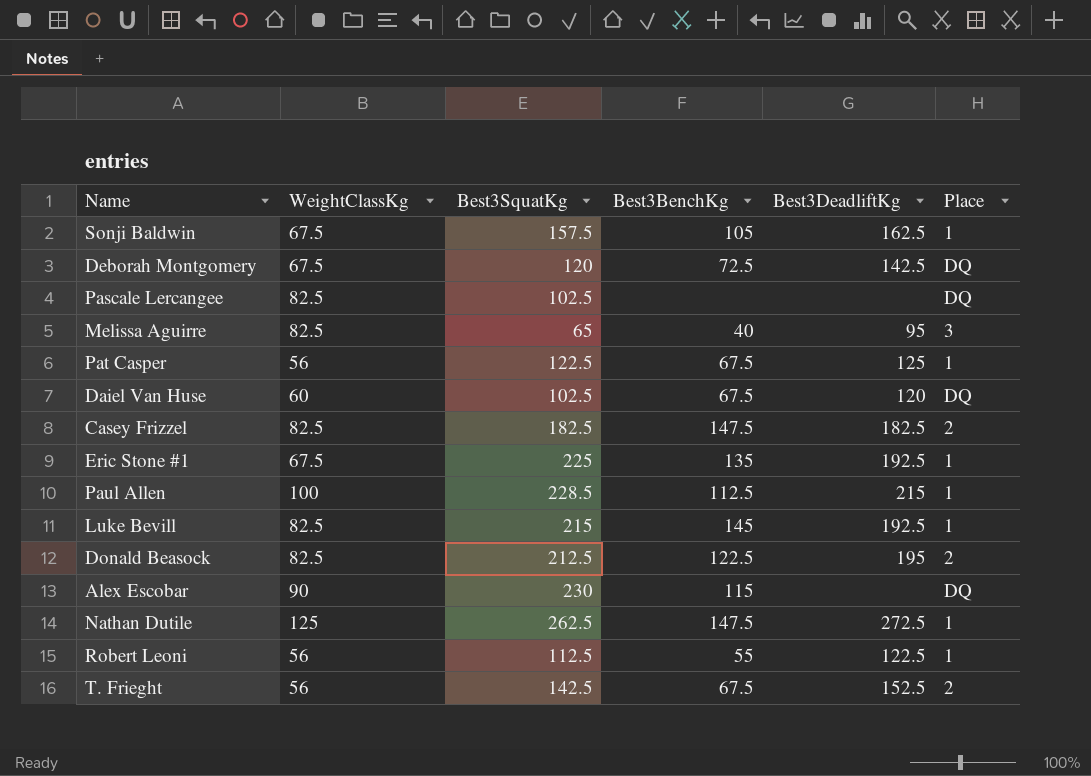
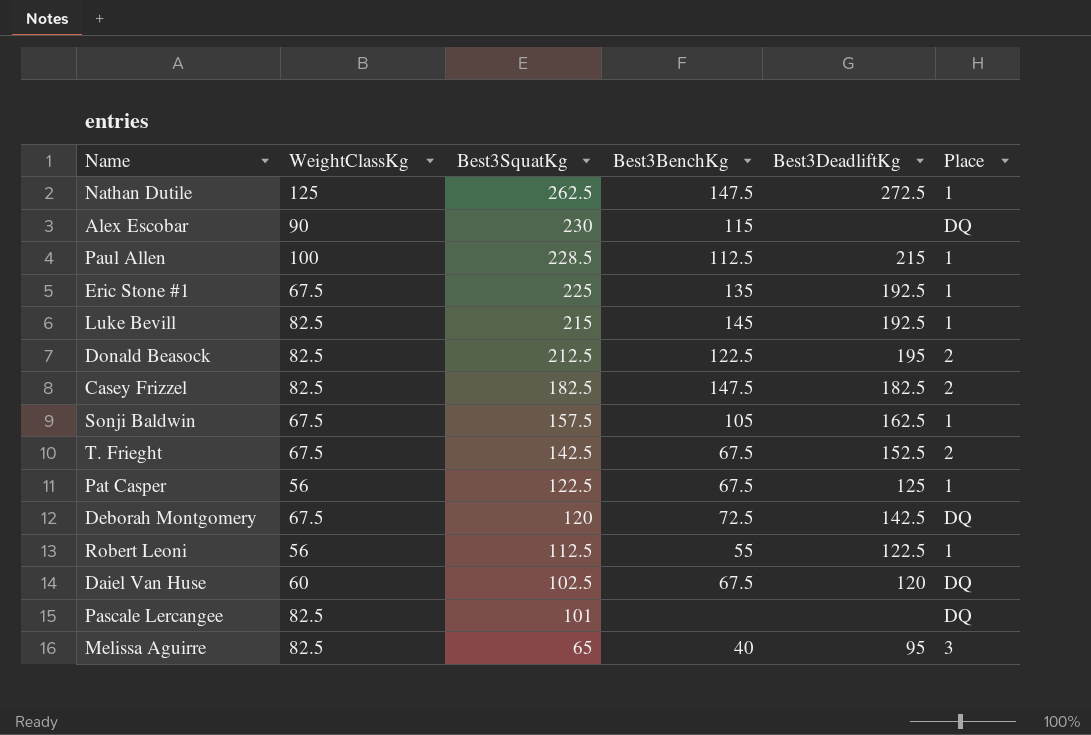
row order: none -> Best3SquatKg descending
T. Frieght | WeightClassKg: 56 -> 67.5
Pascale Lercangee | Best3SquatKg: 102.5 -> 101

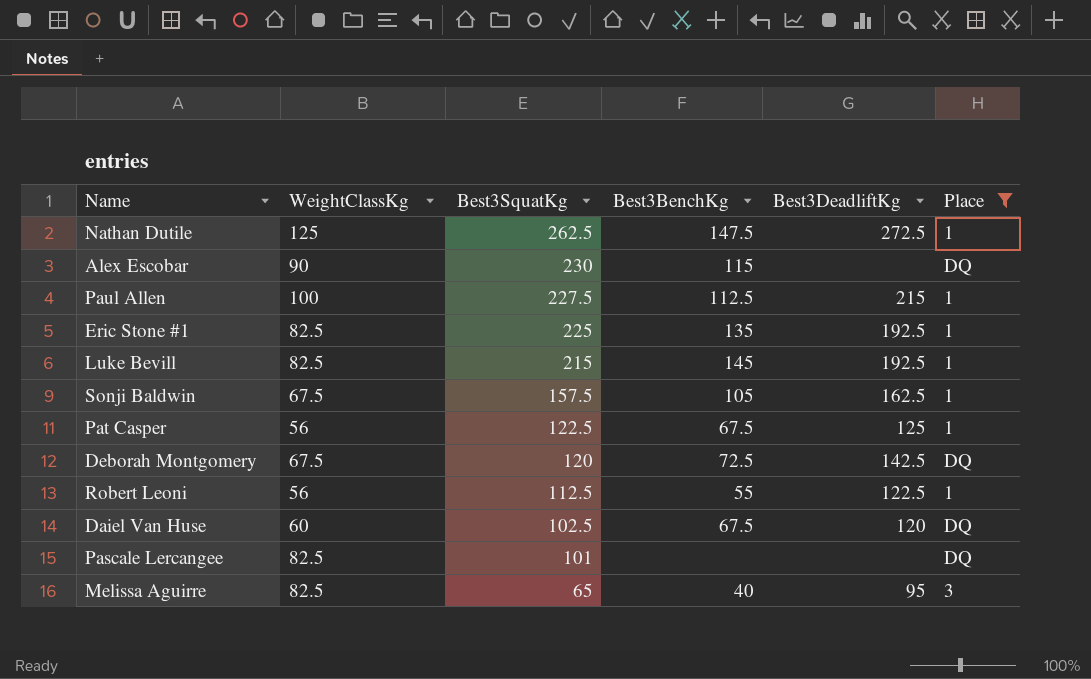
filter: none -> Place != 2
Paul Allen | Best3SquatKg: 228.5 -> 227.5
Eric Stone #1 | WeightClassKg: 67.5 -> 82.5

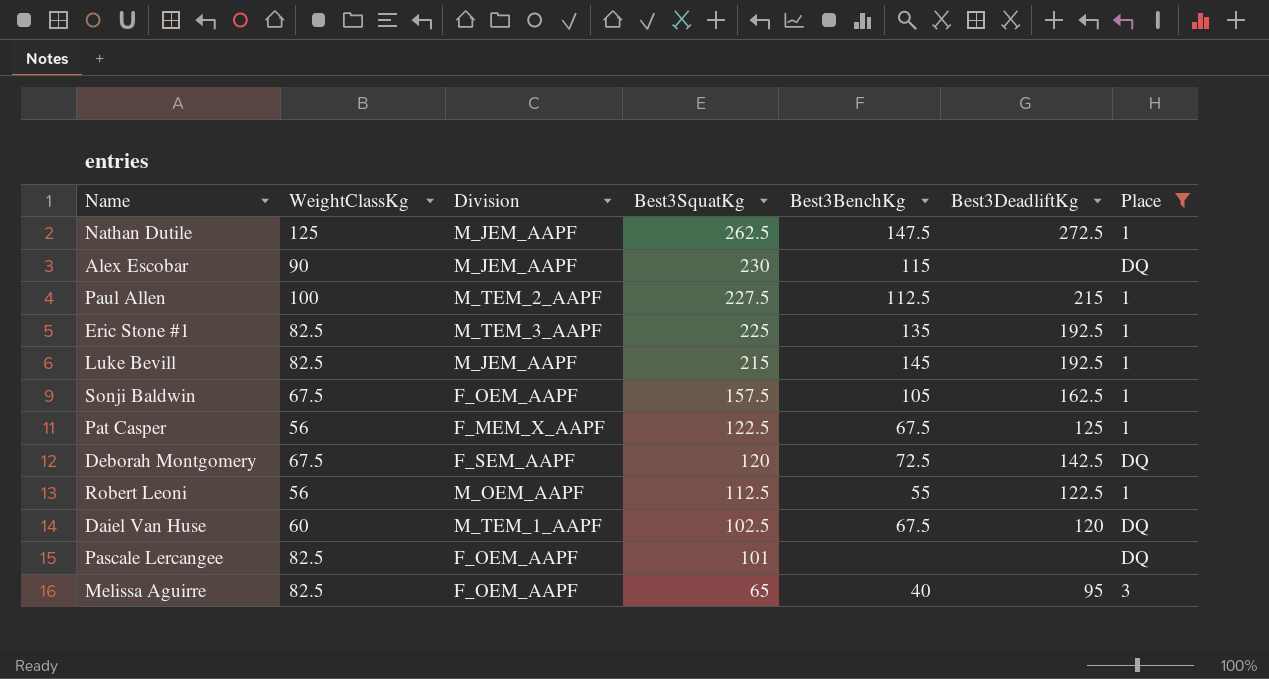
column Division | position: none -> 3

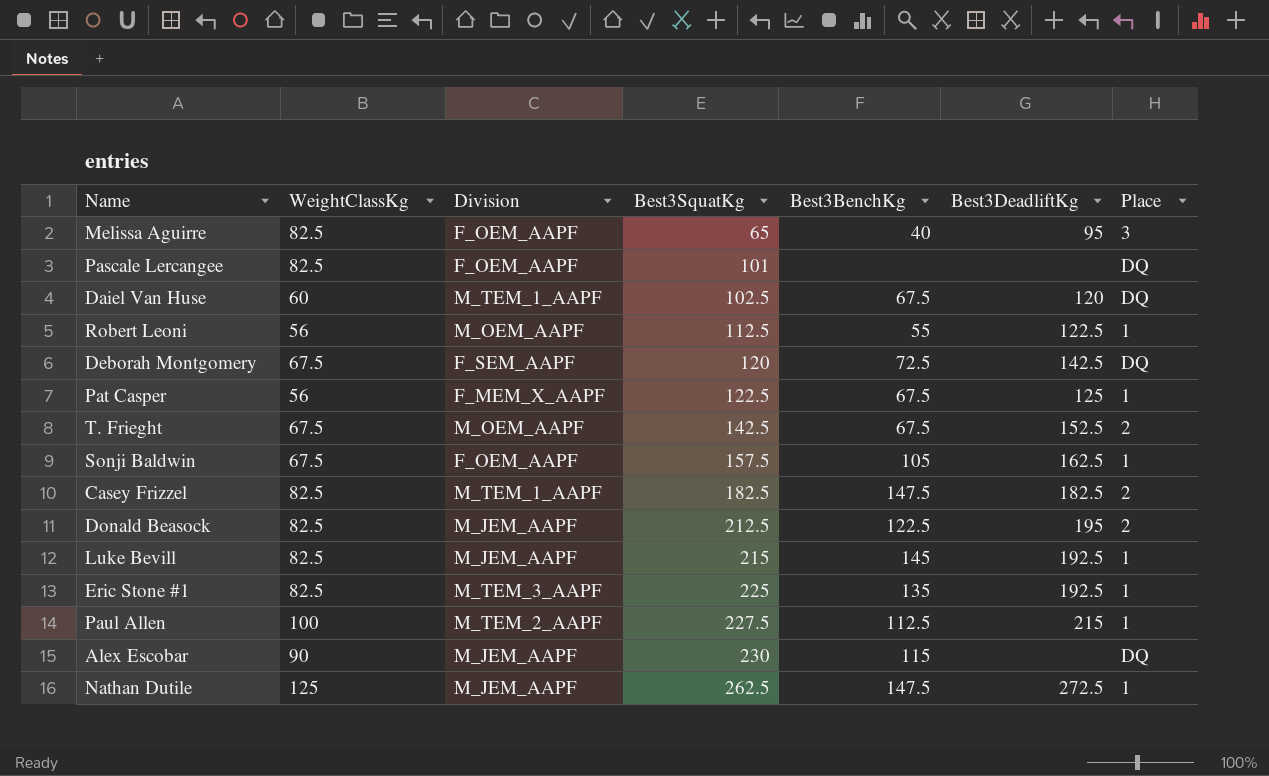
filter: Place != 2 -> none
row order: Best3SquatKg descending -> Best3SquatKg ascending

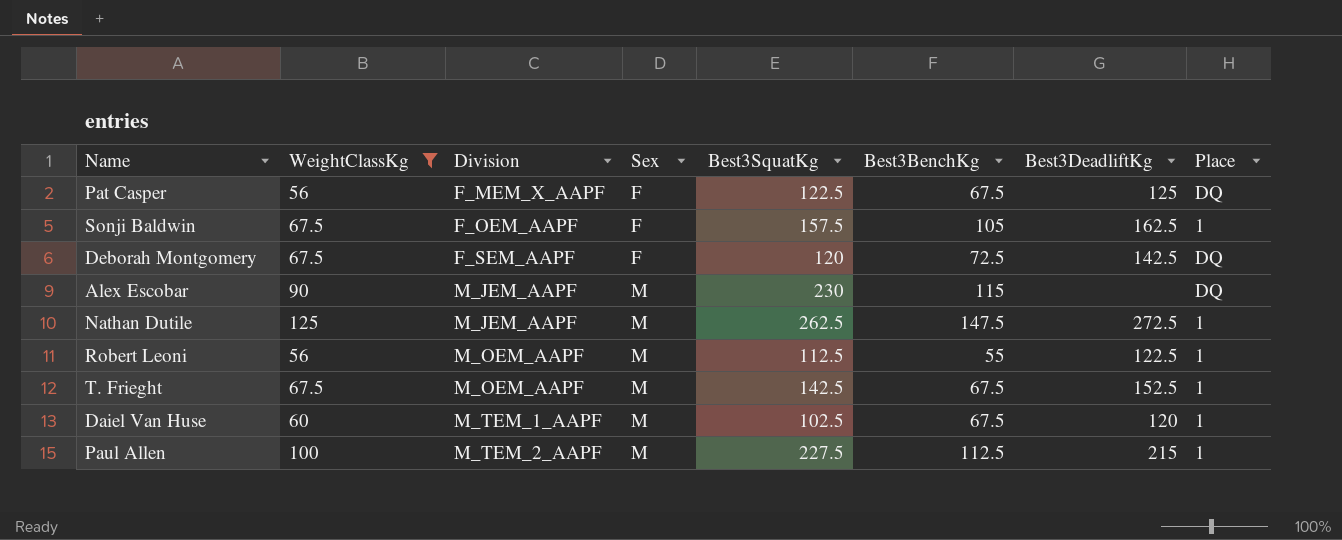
filter: none -> WeightClassKg != 82.5
row order: Best3SquatKg ascending -> Division ascending
column Sex | position: none -> 4
Pat Casper | Place: 1 -> DQ
T. Frieght | Place: 2 -> 1
Daiel Van Huse | Place: DQ -> 1

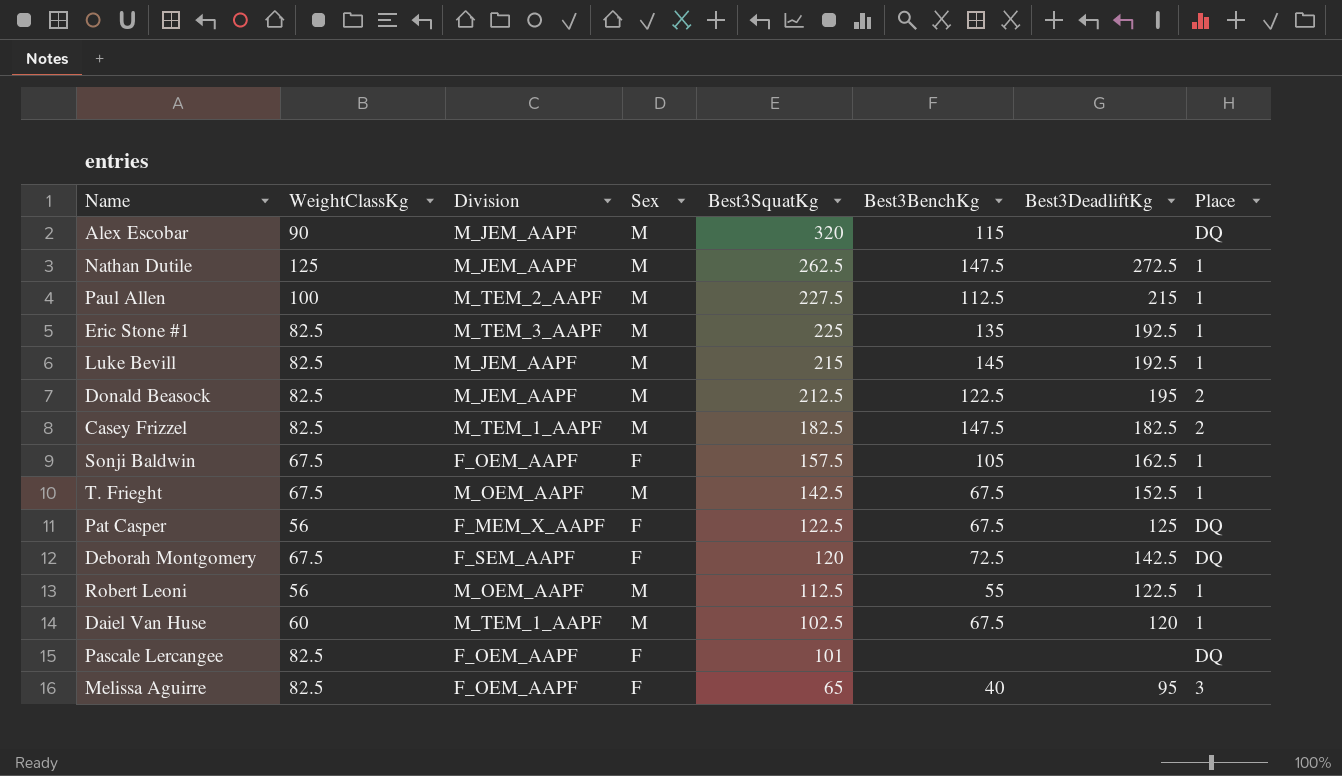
filter: WeightClassKg != 82.5 -> none
row order: Division ascending -> Best3SquatKg descending
Alex Escobar | Best3SquatKg: 230 -> 320

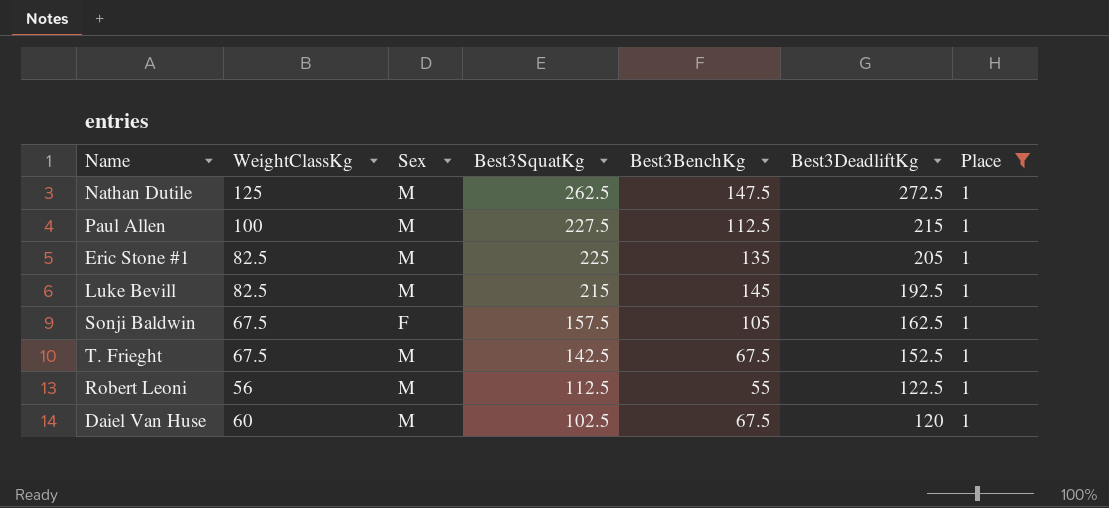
filter: none -> Place = 1
column Division | position: 3 -> none
Eric Stone #1 | Best3DeadliftKg: 192.5 -> 205

